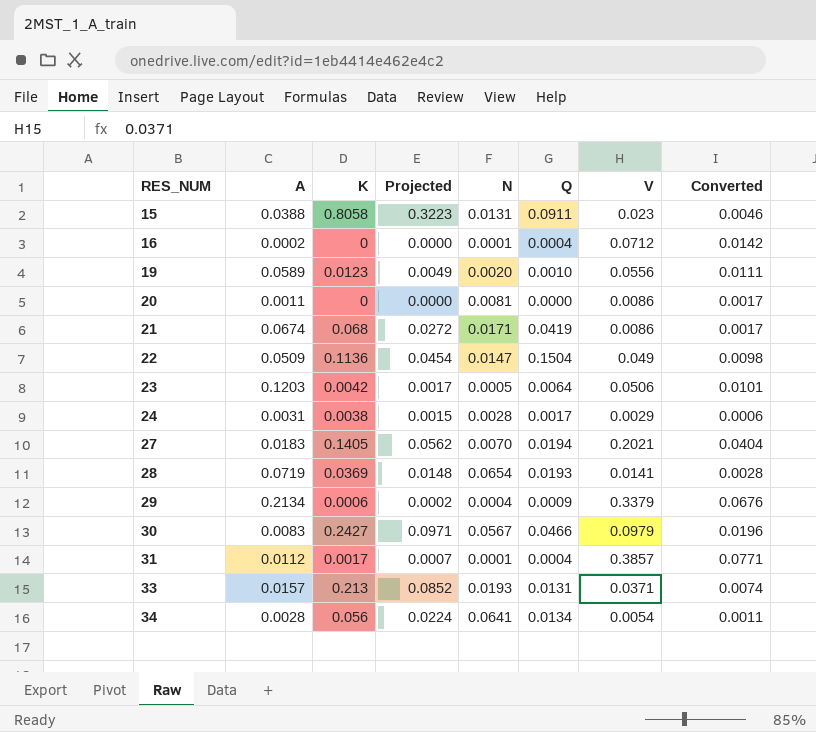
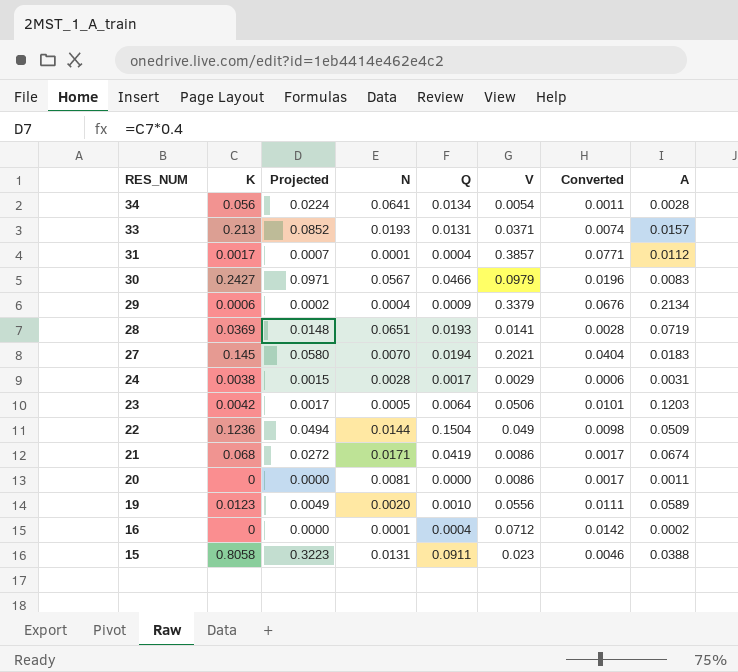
row order: RES_NUM ascending -> RES_NUM descending
column A | position: 2 -> 8
28 | N: 0.0654 -> 0.0651
27 | K: 0.1405 -> 0.145
27 | Projected: 0.0562 -> 0.0580
22 | K: 0.1136 -> 0.1236
22 | Projected: 0.0454 -> 0.0494
22 | N: 0.0147 -> 0.0144

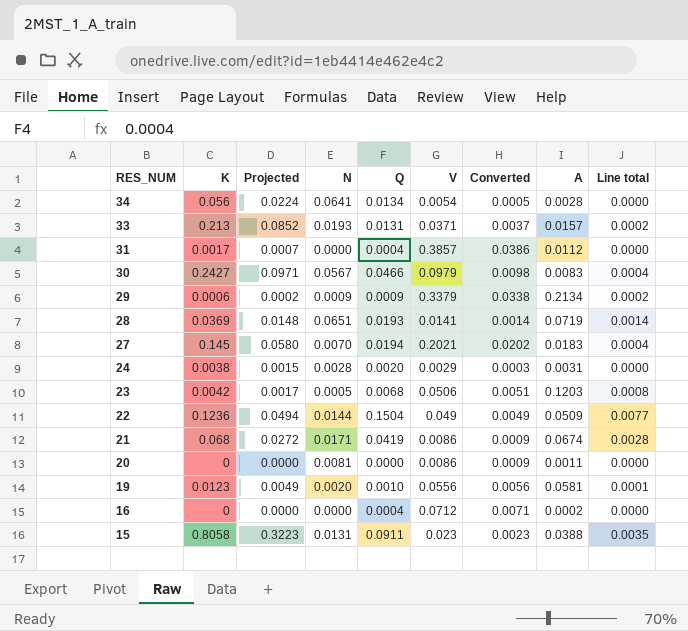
column Converted | formula: [V] * 0.2 -> [V] * 0.1
column Line total | formula: none -> [Q] * [A]
31 | N: 0.0001 -> 0.0000
29 | N: 0.0004 -> 0.0009
24 | Q: 0.0017 -> 0.0020
23 | Q: 0.0064 -> 0.0068
19 | A: 0.0589 -> 0.0581
16 | N: 0.0001 -> 0.0000

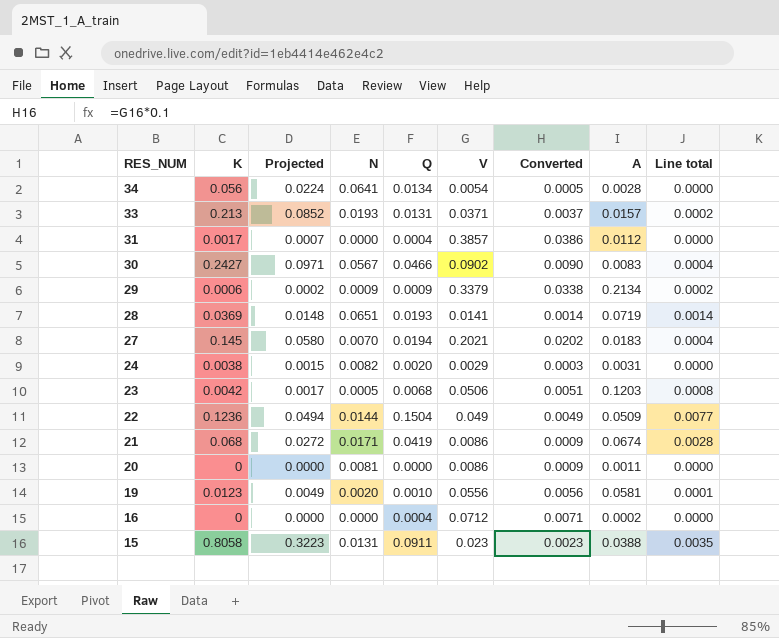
30 | V: 0.0979 -> 0.0902
30 | Converted: 0.0098 -> 0.0090
24 | N: 0.0028 -> 0.0082

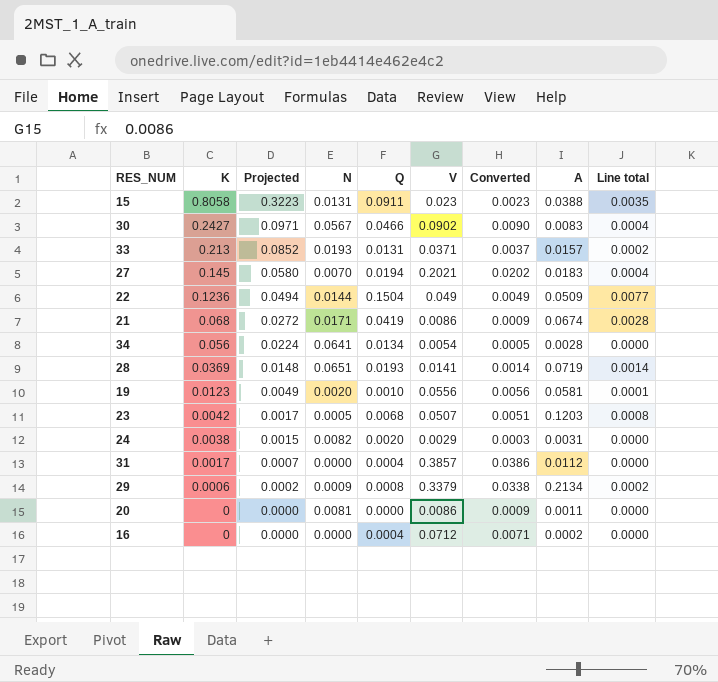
row order: RES_NUM descending -> K descending
23 | V: 0.0506 -> 0.0507
29 | Q: 0.0009 -> 0.0008

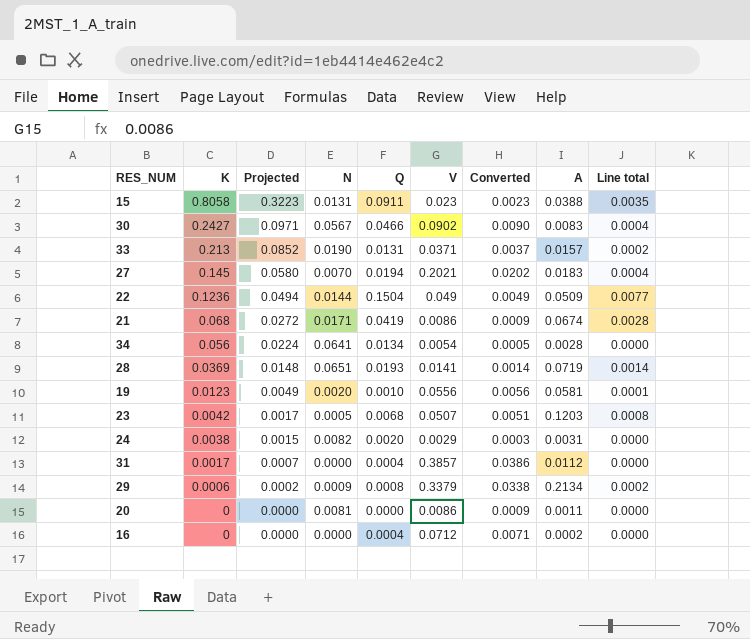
33 | N: 0.0193 -> 0.0190

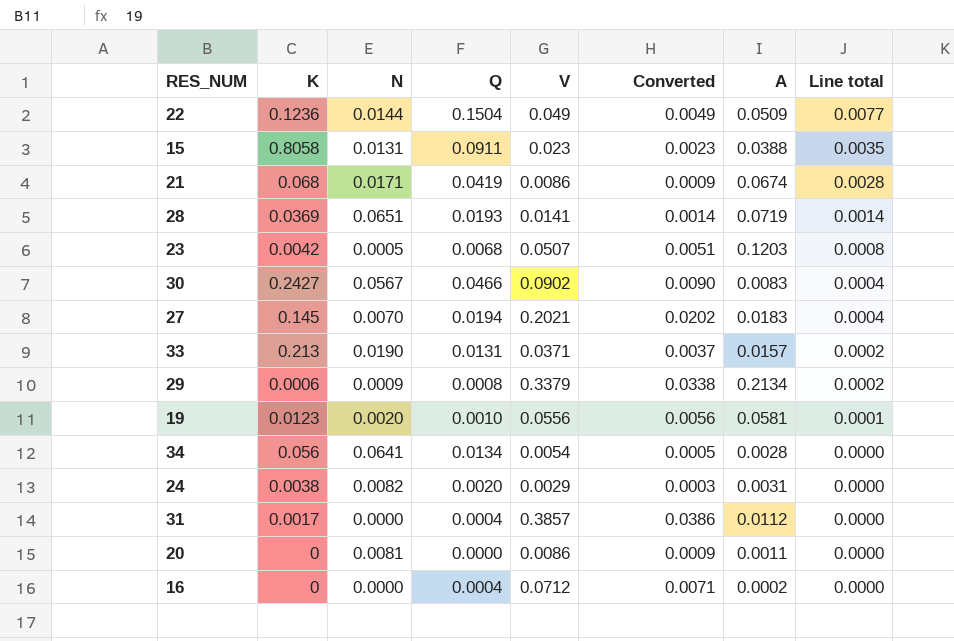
row order: K descending -> Line total descending
column Projected | formula: [K] * 0.4 -> none

